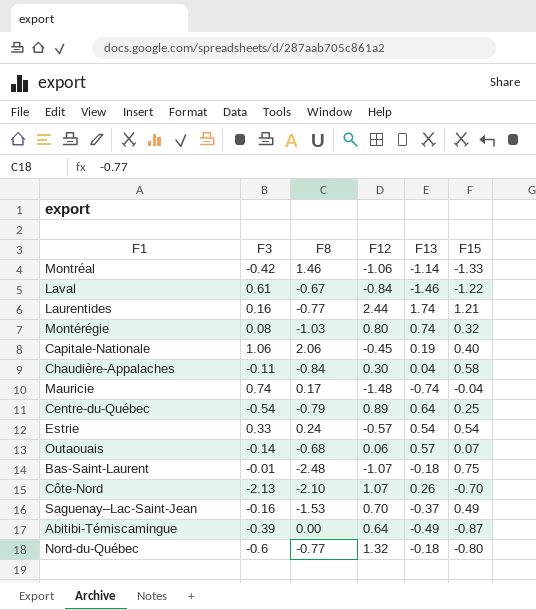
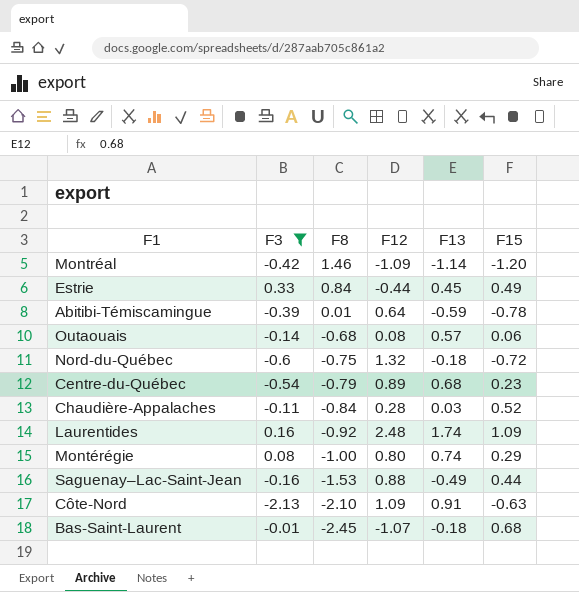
filter: none -> F3 <= 0.33
row order: none -> F8 descending
Montréal | F12: -1.06 -> -1.09
Montréal | F15: -1.33 -> -1.20
Estrie | F8: 0.24 -> 0.84
Estrie | F12: -0.57 -> -0.44
Estrie | F13: 0.54 -> 0.45
Estrie | F15: 0.54 -> 0.49
Abitibi-Témiscamingue | F8: 0.00 -> 0.01
Abitibi-Témiscamingue | F13: -0.49 -> -0.59
Abitibi-Témiscamingue | F15: -0.87 -> -0.78
Outaouais | F12: 0.06 -> 0.08
Outaouais | F15: 0.07 -> 0.06
Nord-du-Québec | F8: -0.77 -> -0.75
Nord-du-Québec | F15: -0.80 -> -0.72
Centre-du-Québec | F13: 0.64 -> 0.68
Centre-du-Québec | F15: 0.25 -> 0.23
Chaudière-Appalaches | F12: 0.30 -> 0.28
Chaudière-Appalaches | F13: 0.04 -> 0.03
Chaudière-Appalaches | F15: 0.58 -> 0.52
Laurentides | F8: -0.77 -> -0.92
Laurentides | F12: 2.44 -> 2.48
Laurentides | F15: 1.21 -> 1.09
Montérégie | F8: -1.03 -> -1.00
Montérégie | F15: 0.32 -> 0.29
Saguenay–Lac-Saint-Jean | F12: 0.70 -> 0.88
Saguenay–Lac-Saint-Jean | F13: -0.37 -> -0.49
Saguenay–Lac-Saint-Jean | F15: 0.49 -> 0.44
Côte-Nord | F12: 1.07 -> 1.09
Côte-Nord | F13: 0.26 -> 0.91
Côte-Nord | F15: -0.70 -> -0.63
Bas-Saint-Laurent | F8: -2.48 -> -2.45
Bas-Saint-Laurent | F15: 0.75 -> 0.68

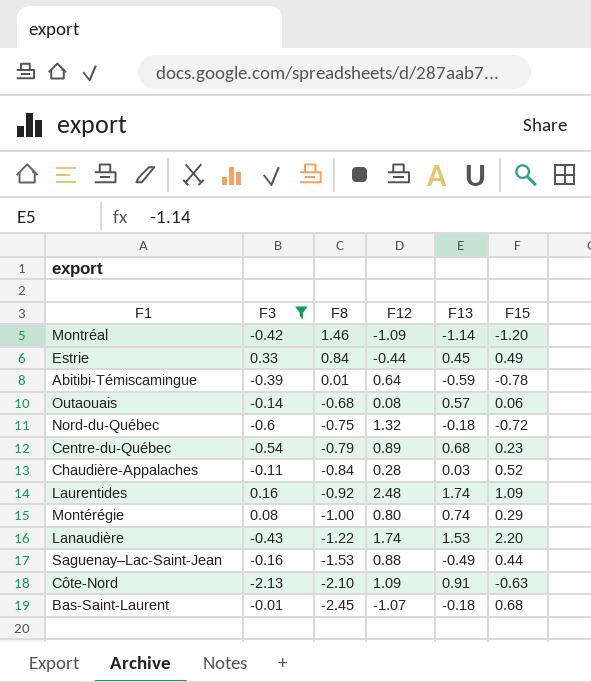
row Lanaudière: none -> -0.43 | -1.22 | 1.74 | 1.53 | 2.20

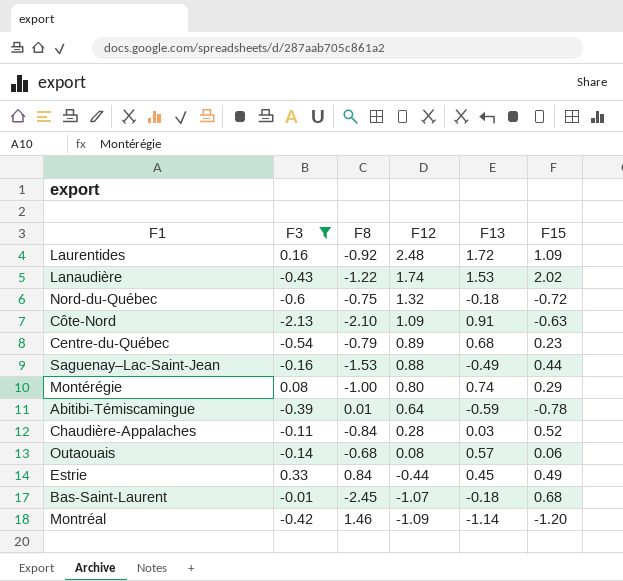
row order: F8 descending -> F12 descending
Laurentides | F13: 1.74 -> 1.72
Lanaudière | F15: 2.20 -> 2.02

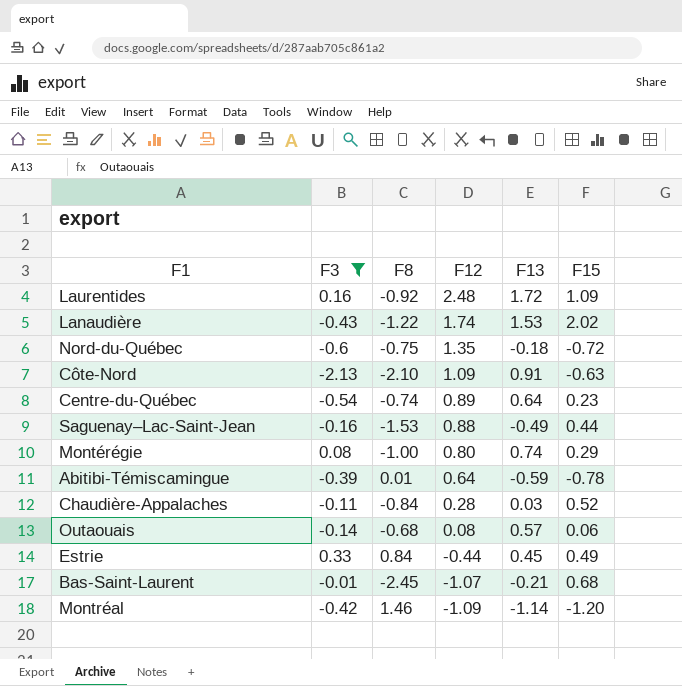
Nord-du-Québec | F12: 1.32 -> 1.35
Centre-du-Québec | F8: -0.79 -> -0.74
Centre-du-Québec | F13: 0.68 -> 0.64
Bas-Saint-Laurent | F13: -0.18 -> -0.21

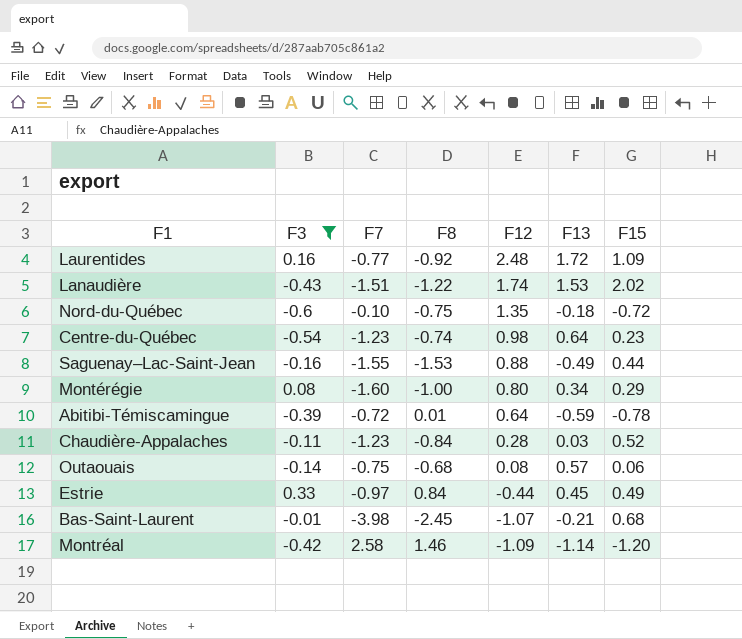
column F7 | position: none -> 3
row Côte-Nord: -2.13 | -2.10 | 1.09 | 0.91 | -0.63 -> none
Centre-du-Québec | F12: 0.89 -> 0.98
Montérégie | F13: 0.74 -> 0.34

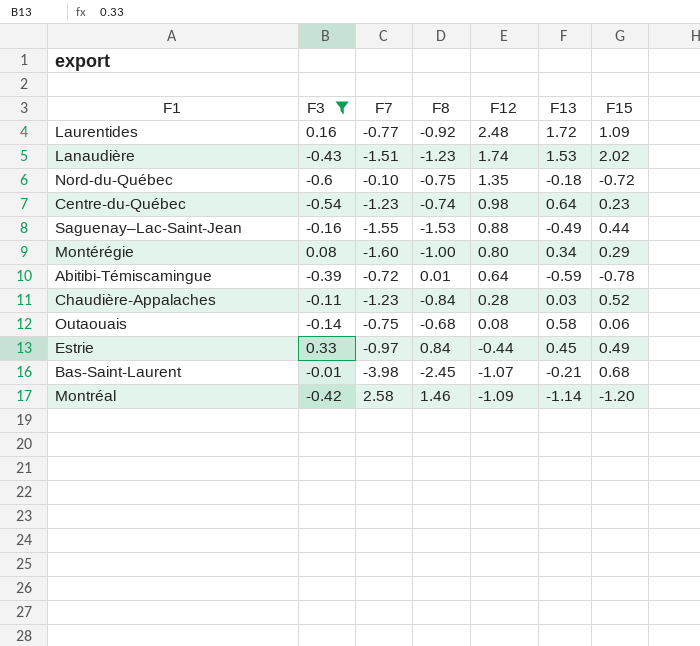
Lanaudière | F8: -1.22 -> -1.23
Outaouais | F13: 0.57 -> 0.58

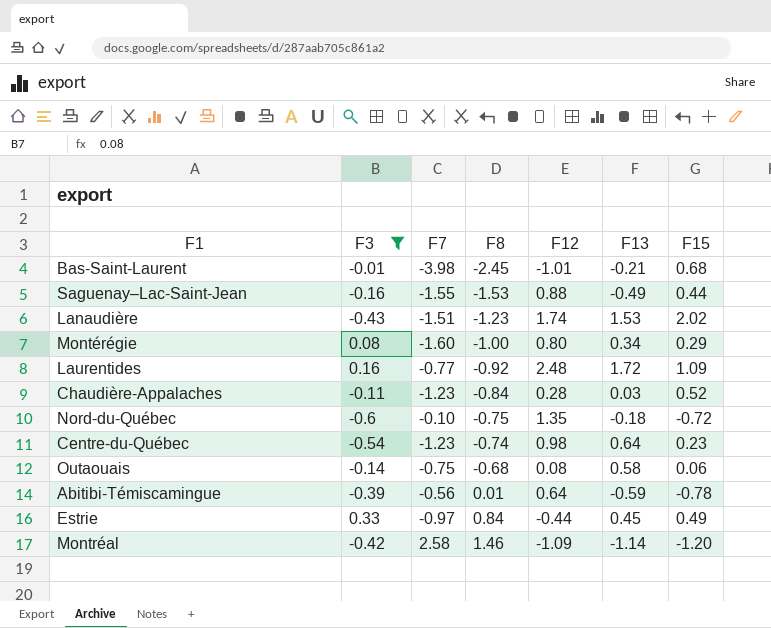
row order: F12 descending -> F8 ascending
Bas-Saint-Laurent | F12: -1.07 -> -1.01
Abitibi-Témiscamingue | F7: -0.72 -> -0.56

